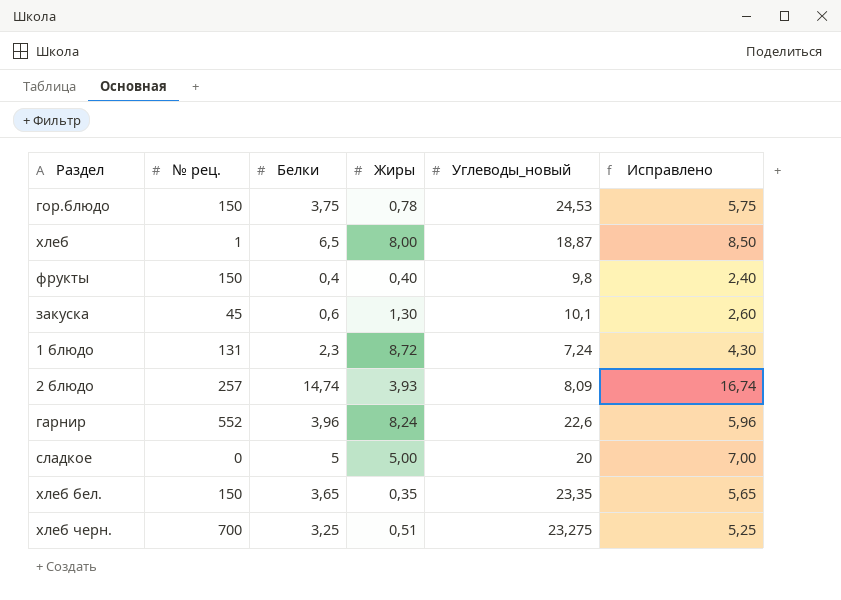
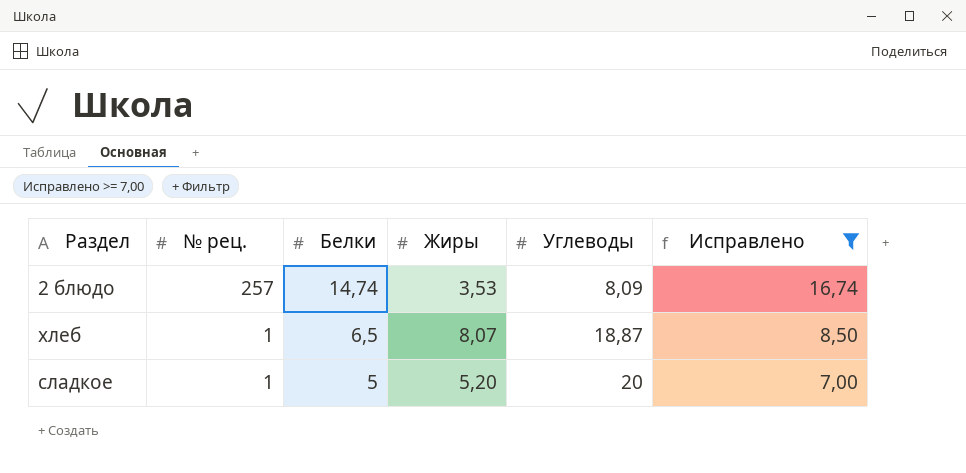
filter: none -> Исправлено >= 7,00
row order: none -> № рец. descending
column name: Углеводы_новый -> Углеводы
2 блюдо | Жиры: 3,93 -> 3,53
хлеб | Жиры: 8,00 -> 8,07
сладкое | № рец.: 0 -> 1
сладкое | Жиры: 5,00 -> 5,20

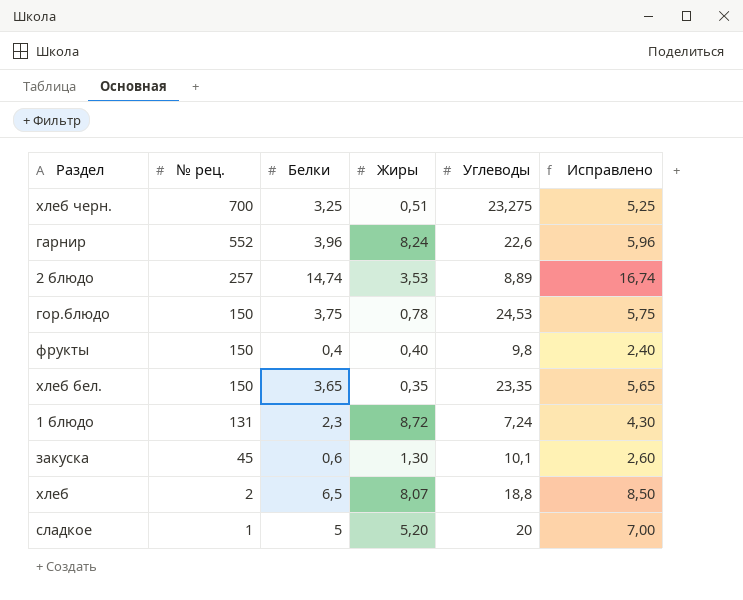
filter: Исправлено >= 7,00 -> none
2 блюдо | Углеводы: 8,09 -> 8,89
хлеб | № рец.: 1 -> 2
хлеб | Углеводы: 18,87 -> 18,8

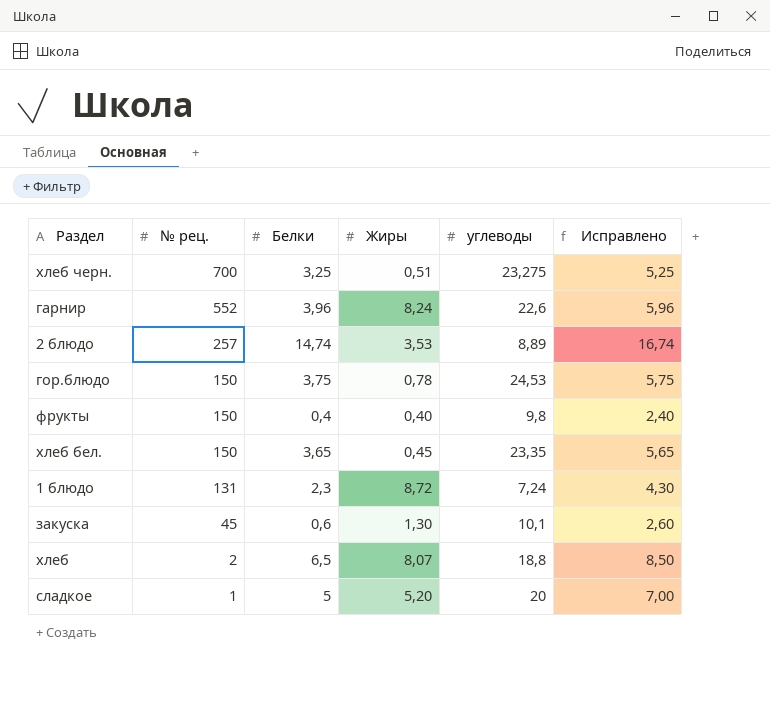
column name: Углеводы -> углеводы
хлеб бел. | Жиры: 0,35 -> 0,45

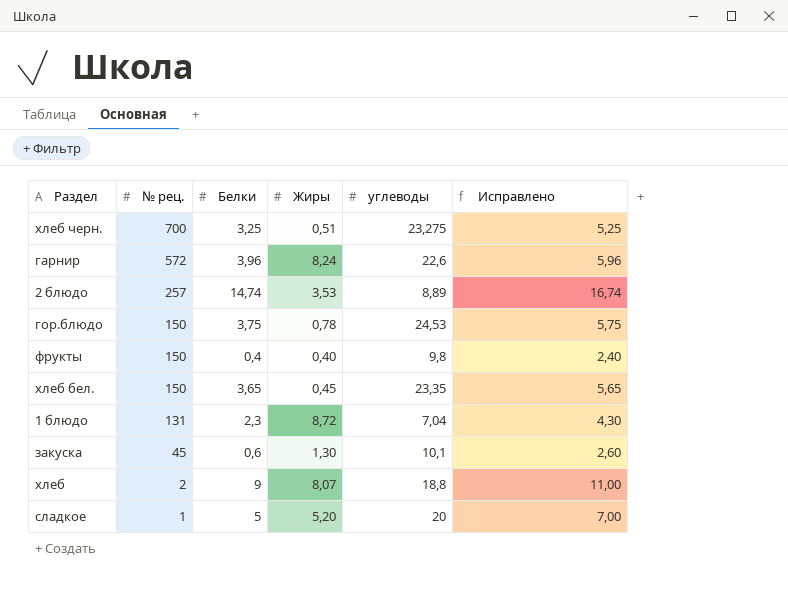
гарнир | № рец.: 552 -> 572
1 блюдо | углеводы: 7,24 -> 7,04
хлеб | Белки: 6,5 -> 9
хлеб | Исправлено: 8,50 -> 11,00

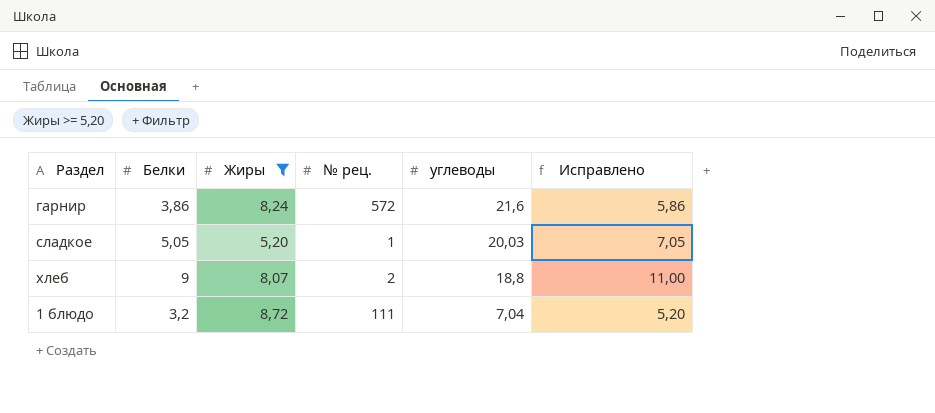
filter: none -> Жиры >= 5,20
row order: № рец. descending -> углеводы descending
column № рец. | position: 2 -> 4
гарнир | Белки: 3,96 -> 3,86
гарнир | углеводы: 22,6 -> 21,6
гарнир | Исправлено: 5,96 -> 5,86
сладкое | Белки: 5 -> 5,05
сладкое | углеводы: 20 -> 20,03
сладкое | Исправлено: 7,00 -> 7,05
1 блюдо | Белки: 2,3 -> 3,2
1 блюдо | № рец.: 131 -> 111
1 блюдо | Исправлено: 4,30 -> 5,20

